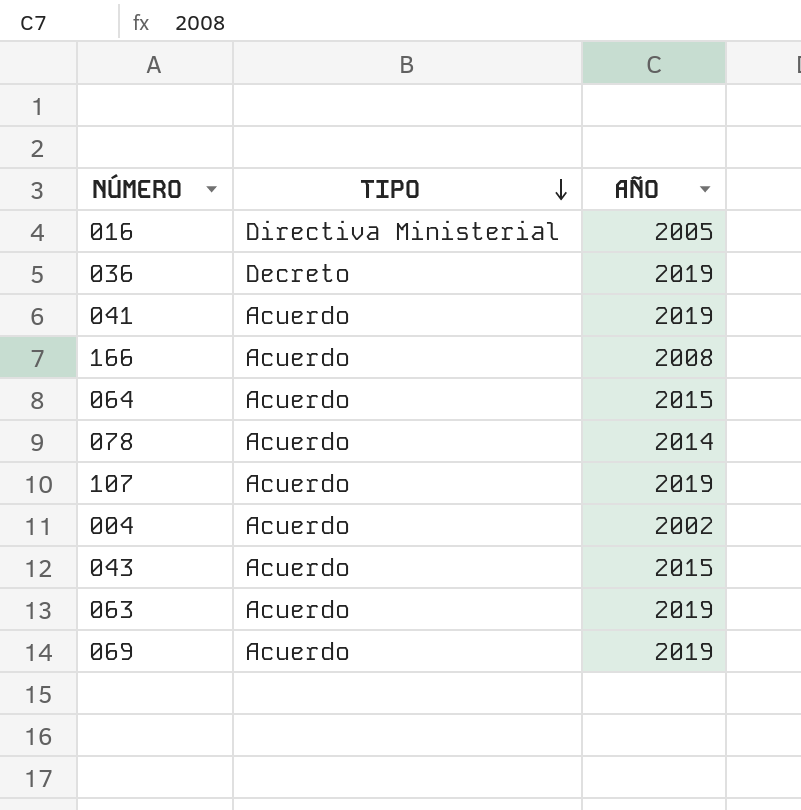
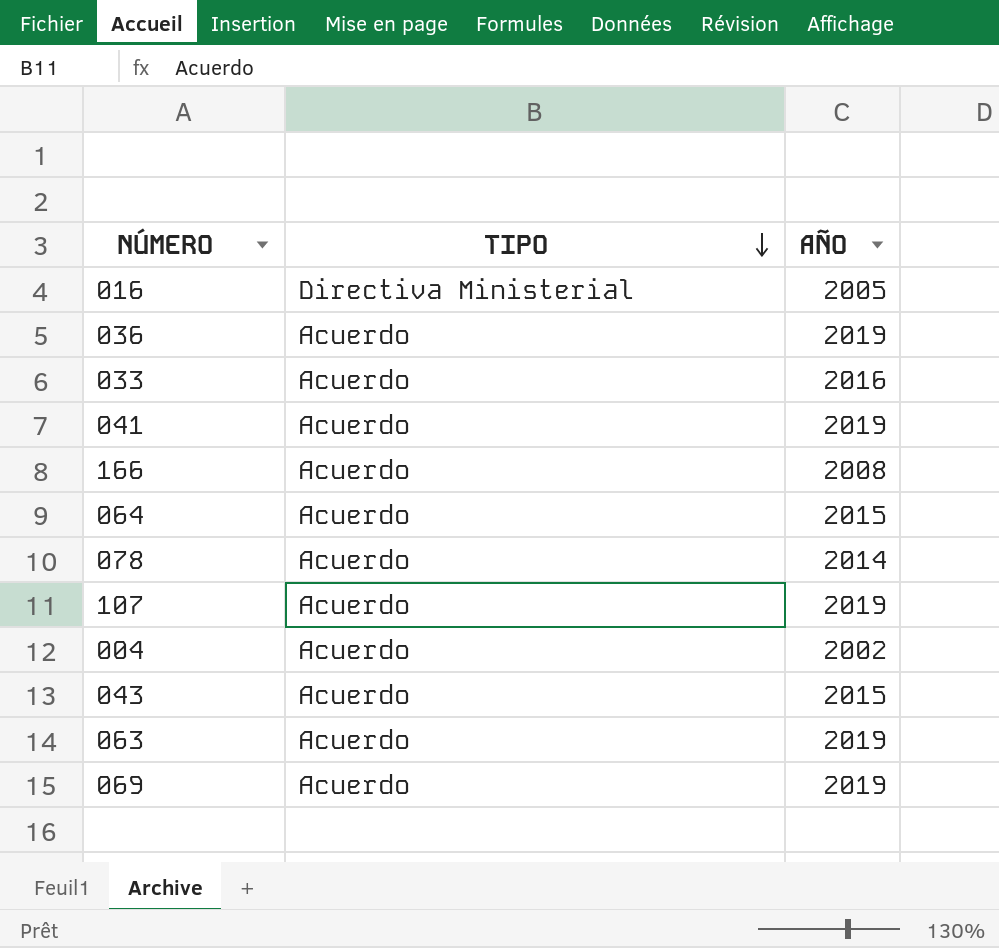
036 | TIPO: Decreto -> Acuerdo
row 033: none -> Acuerdo | 2016

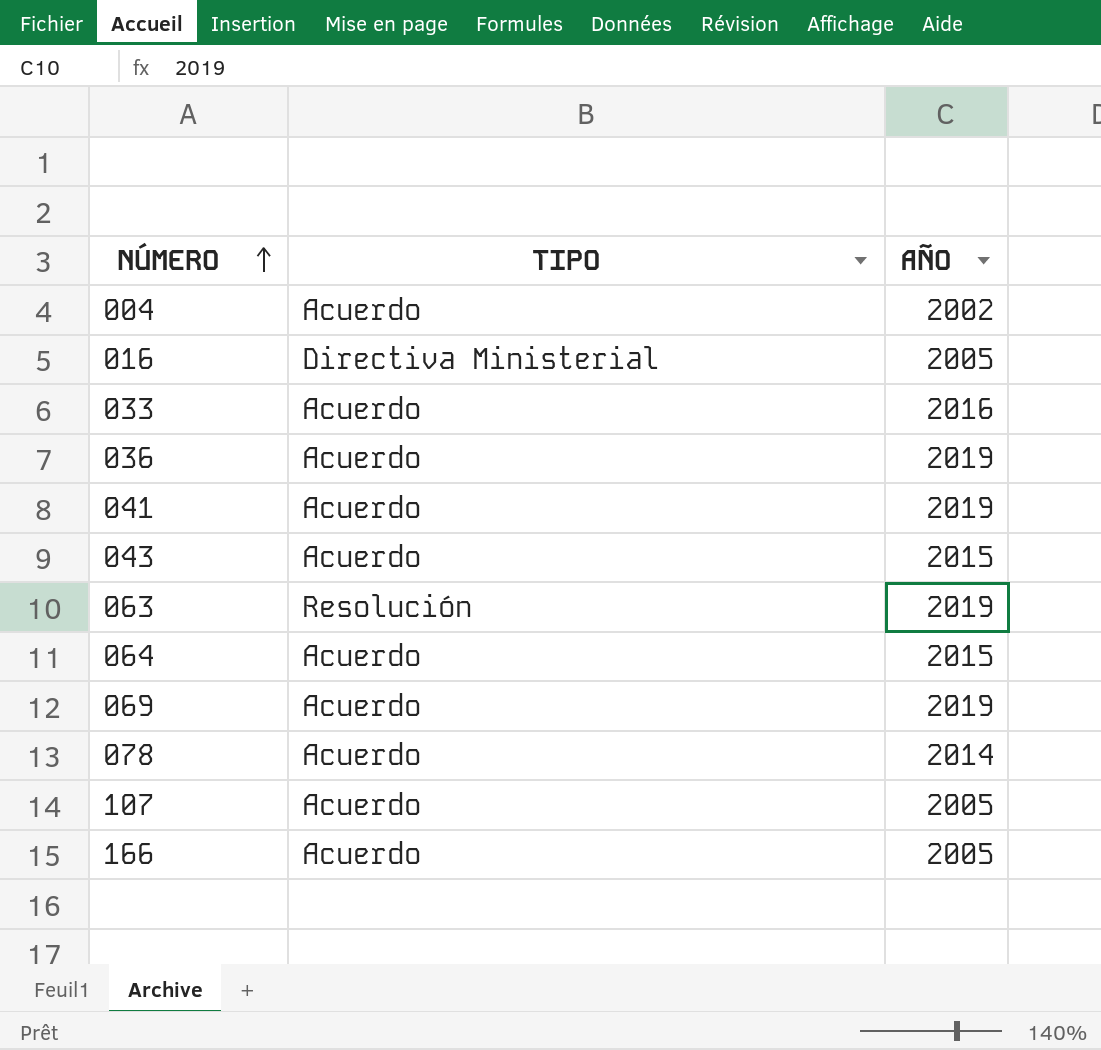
row order: TIPO descending -> NÚMERO ascending
063 | TIPO: Acuerdo -> Resolución
107 | AÑO: 2019 -> 2005
166 | AÑO: 2008 -> 2005

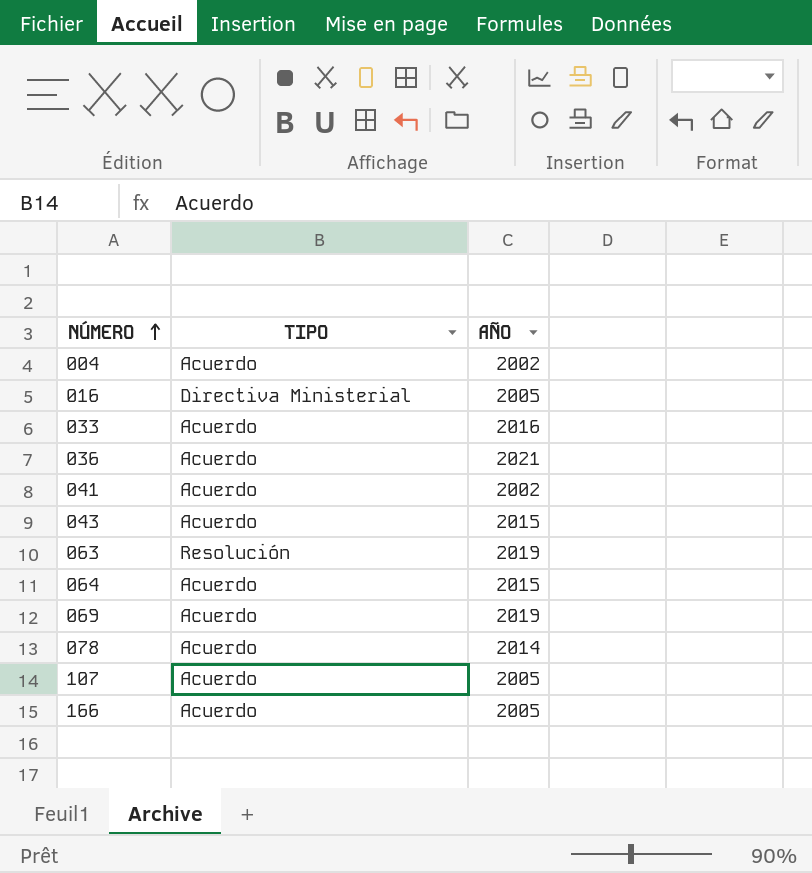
036 | AÑO: 2019 -> 2021
041 | AÑO: 2019 -> 2002

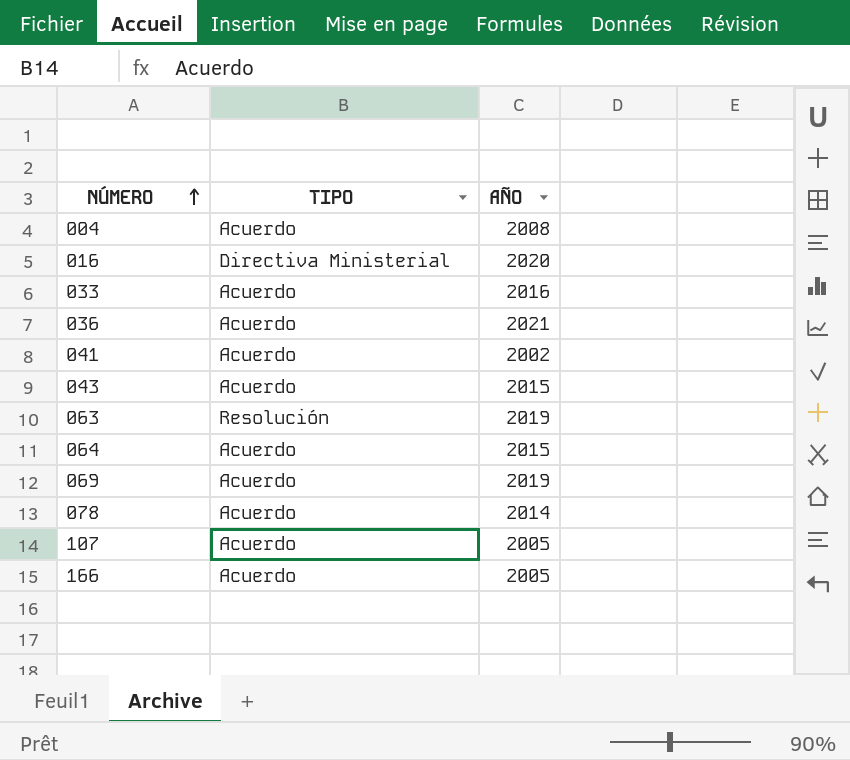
004 | AÑO: 2002 -> 2008
016 | AÑO: 2005 -> 2020

